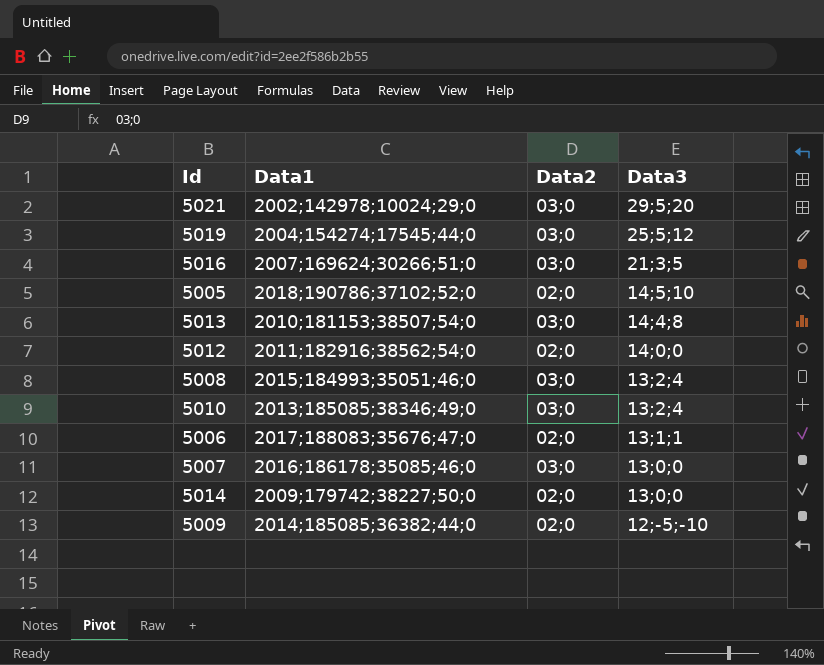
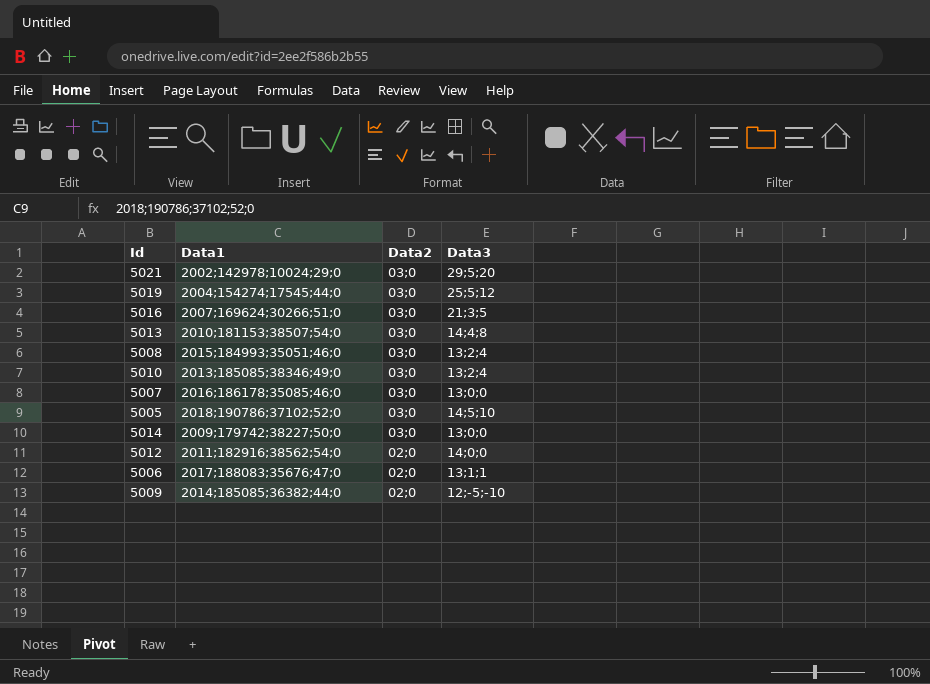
row order: Data3 descending -> Data2 descending
5005 | Data2: 02;0 -> 03;0
5014 | Data2: 02;0 -> 03;0

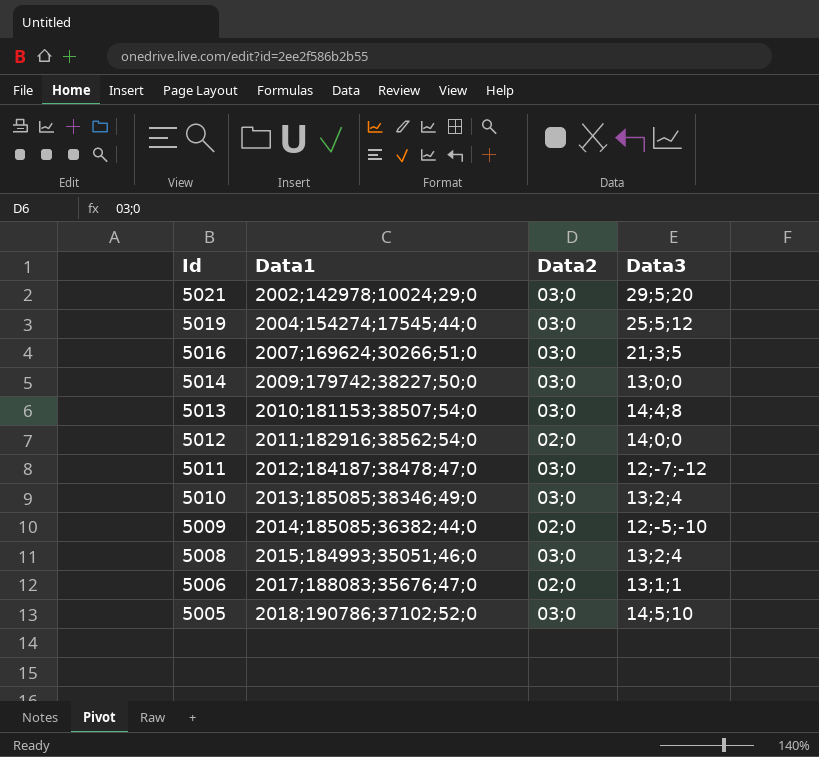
row order: Data2 descending -> Id descending
row 5007: 2016;186178;35085;46;0 | 03;0 | 13;0;0 -> none
row 5011: none -> 2012;184187;38478;47;0 | 03;0 | 12;-7;-12

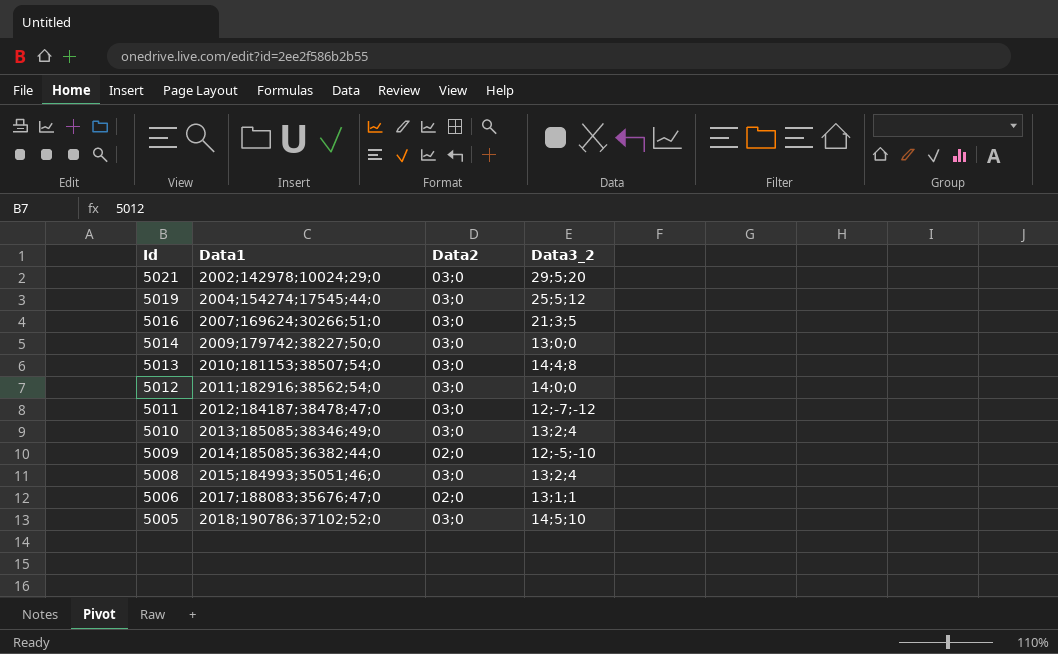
column name: Data3 -> Data3_2
5012 | Data2: 02;0 -> 03;0

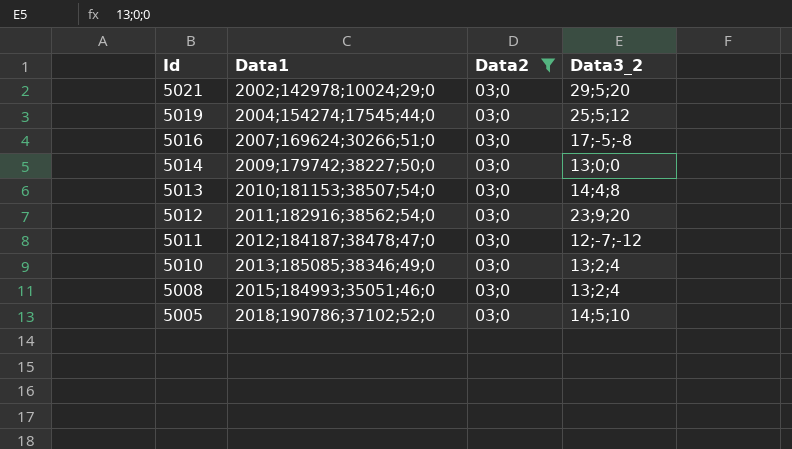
filter: none -> Data2 = 03;0
5016 | Data3_2: 21;3;5 -> 17;-5;-8
5012 | Data3_2: 14;0;0 -> 23;9;20

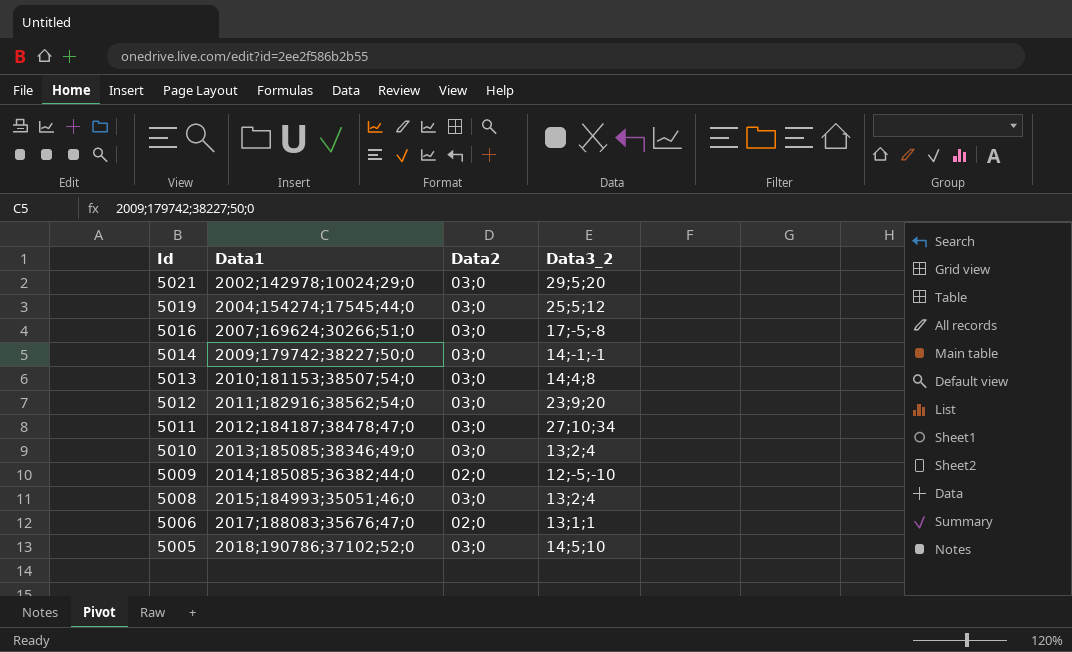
filter: Data2 = 03;0 -> none
5014 | Data3_2: 13;0;0 -> 14;-1;-1
5011 | Data3_2: 12;-7;-12 -> 27;10;34

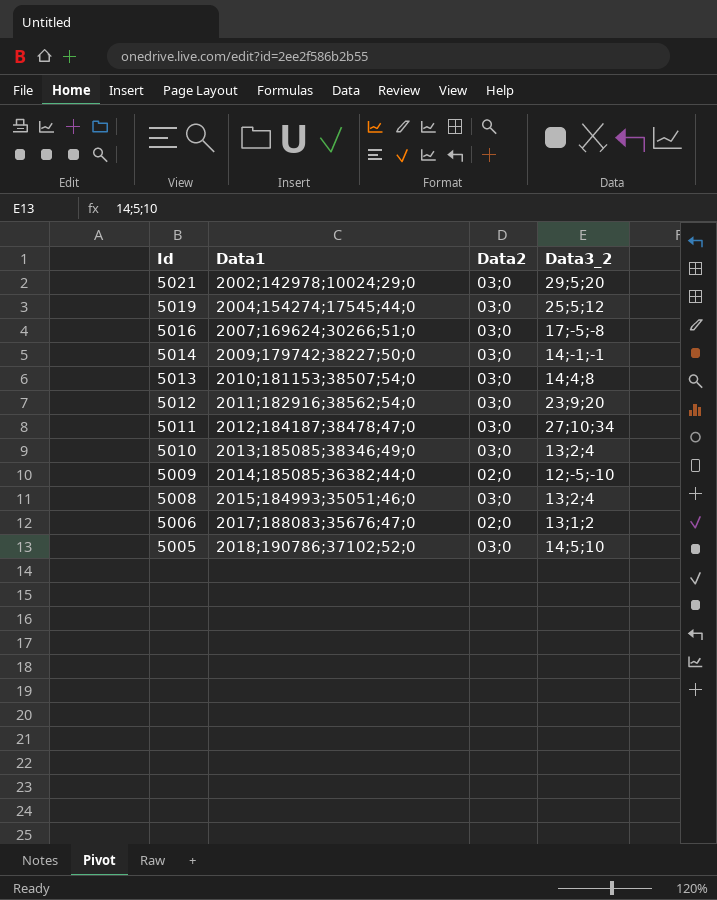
5006 | Data3_2: 13;1;1 -> 13;1;2

